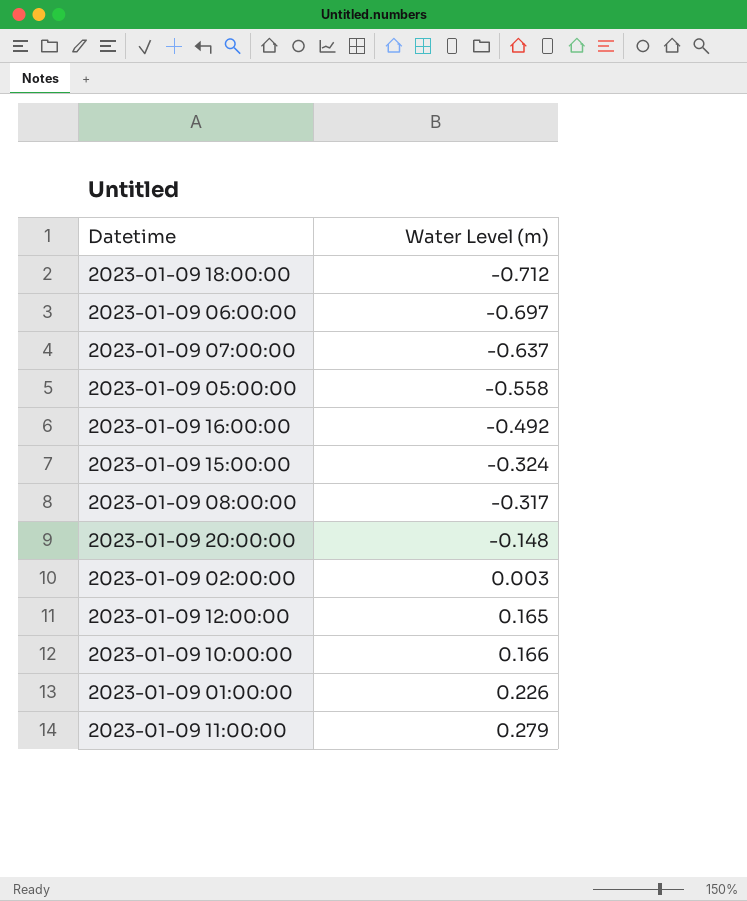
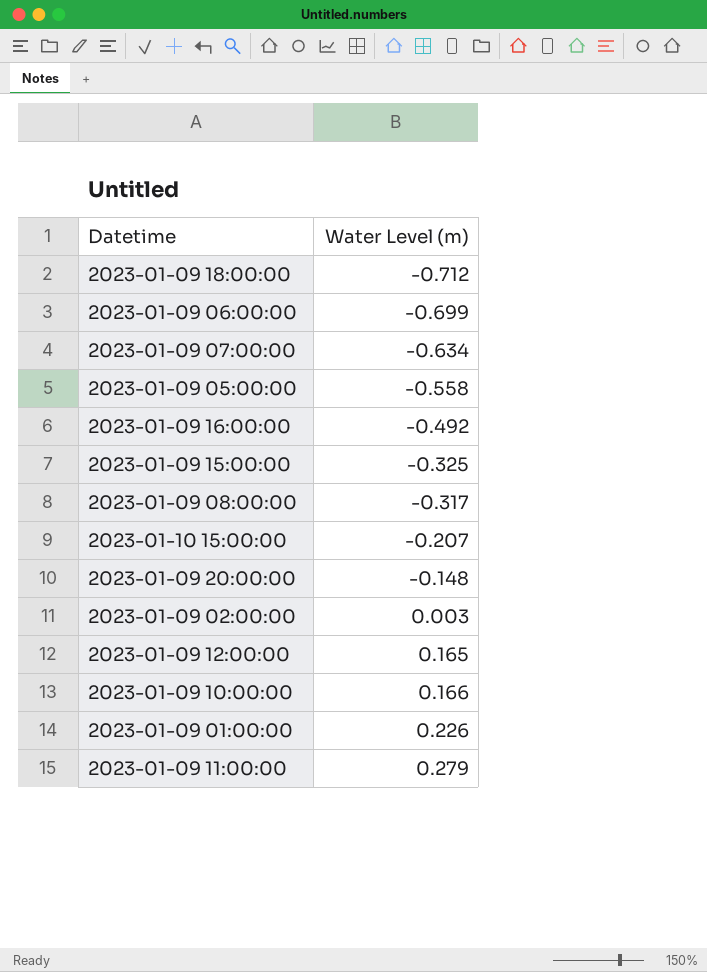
2023-01-09 06:00:00 | Water Level (m): -0.697 -> -0.699
2023-01-09 07:00:00 | Water Level (m): -0.637 -> -0.634
2023-01-09 15:00:00 | Water Level (m): -0.324 -> -0.325
row 2023-01-10 15:00:00: none -> -0.207

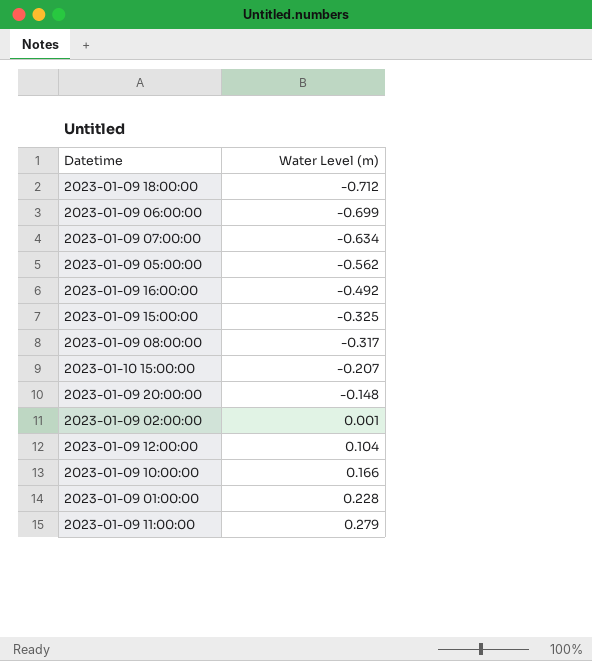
2023-01-09 05:00:00 | Water Level (m): -0.558 -> -0.562
2023-01-09 02:00:00 | Water Level (m): 0.003 -> 0.001
2023-01-09 12:00:00 | Water Level (m): 0.165 -> 0.104
2023-01-09 01:00:00 | Water Level (m): 0.226 -> 0.228

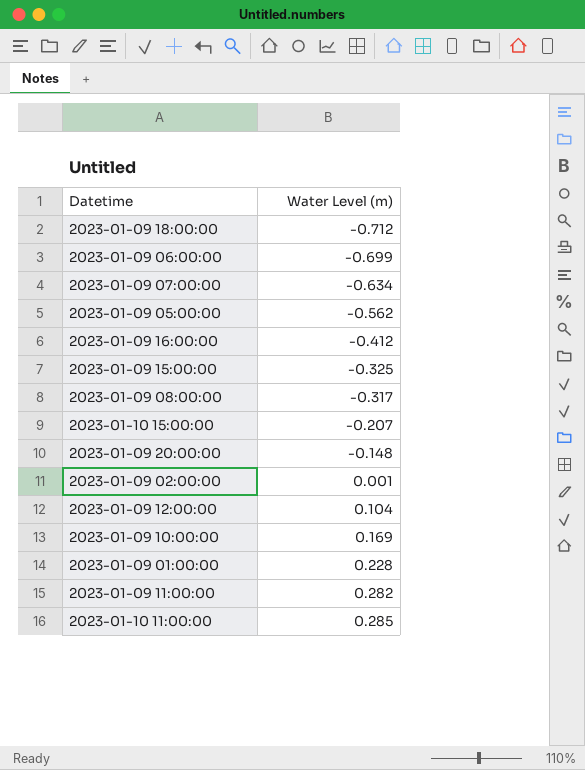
2023-01-09 16:00:00 | Water Level (m): -0.492 -> -0.412
2023-01-09 10:00:00 | Water Level (m): 0.166 -> 0.169
2023-01-09 11:00:00 | Water Level (m): 0.279 -> 0.282
row 2023-01-10 11:00:00: none -> 0.285

